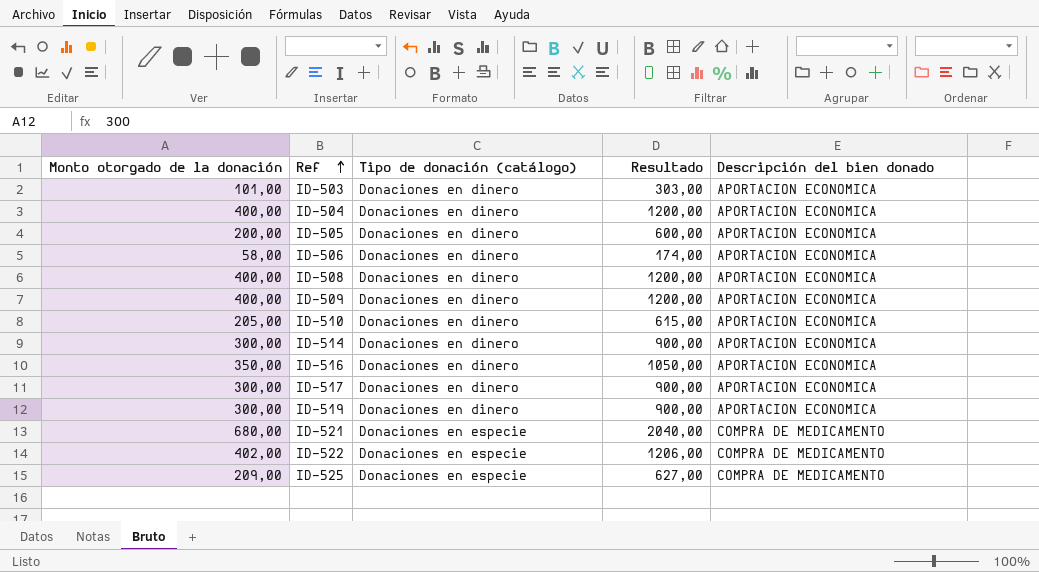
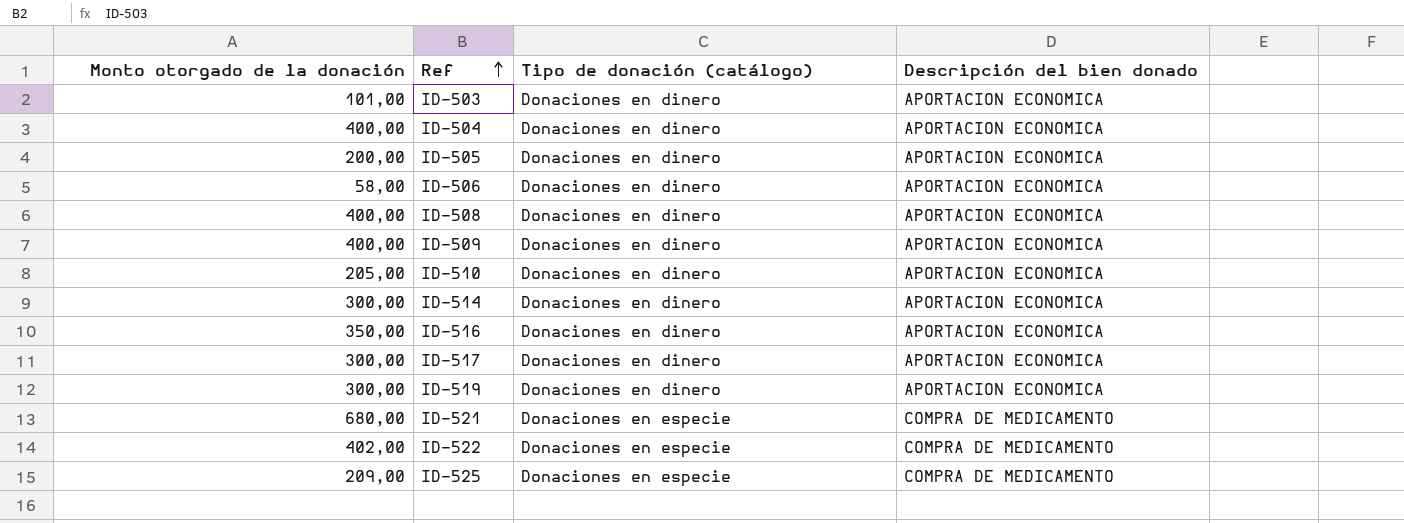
column Resultado | formula: [Monto otorgado de la donación] * 3 -> none

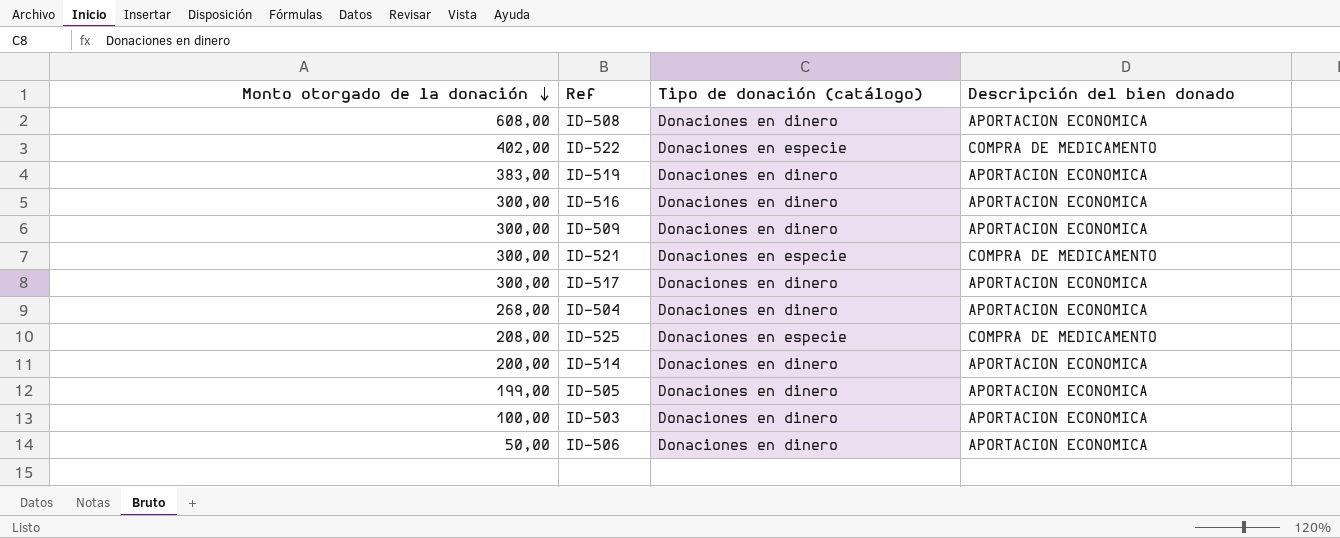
row order: Ref ascending -> Monto otorgado de la donación descending
row ID-510: 205,00 | Donaciones en dinero | APORTACION ECONOMICA -> none
ID-508 | Monto otorgado de la donación: 400,00 -> 608,00
ID-519 | Monto otorgado de la donación: 300,00 -> 383,00
ID-516 | Monto otorgado de la donación: 350,00 -> 300,00
ID-509 | Monto otorgado de la donación: 400,00 -> 300,00
ID-521 | Monto otorgado de la donación: 680,00 -> 300,00
ID-504 | Monto otorgado de la donación: 400,00 -> 268,00
ID-525 | Monto otorgado de la donación: 209,00 -> 208,00
ID-514 | Monto otorgado de la donación: 300,00 -> 200,00
ID-505 | Monto otorgado de la donación: 200,00 -> 199,00
ID-503 | Monto otorgado de la donación: 101,00 -> 100,00
ID-506 | Monto otorgado de la donación: 58,00 -> 50,00

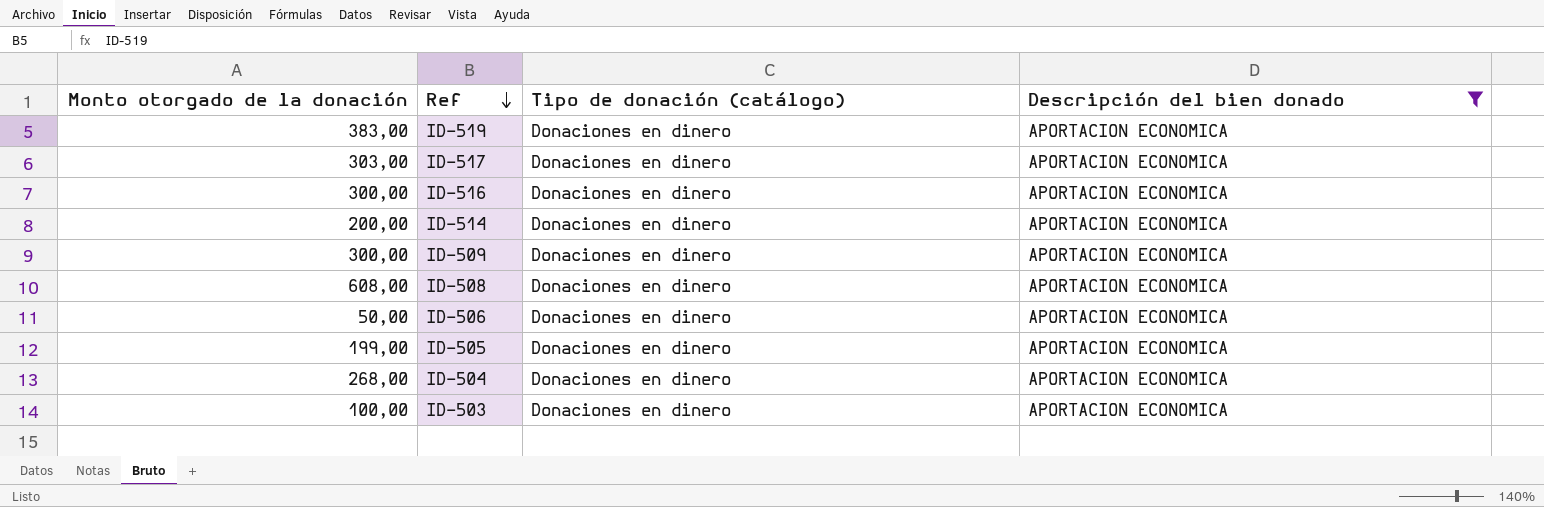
filter: none -> Descripción del bien donado = APORTACION ECONOMICA
row order: Monto otorgado de la donación descending -> Ref descending
ID-517 | Monto otorgado de la donación: 300,00 -> 303,00

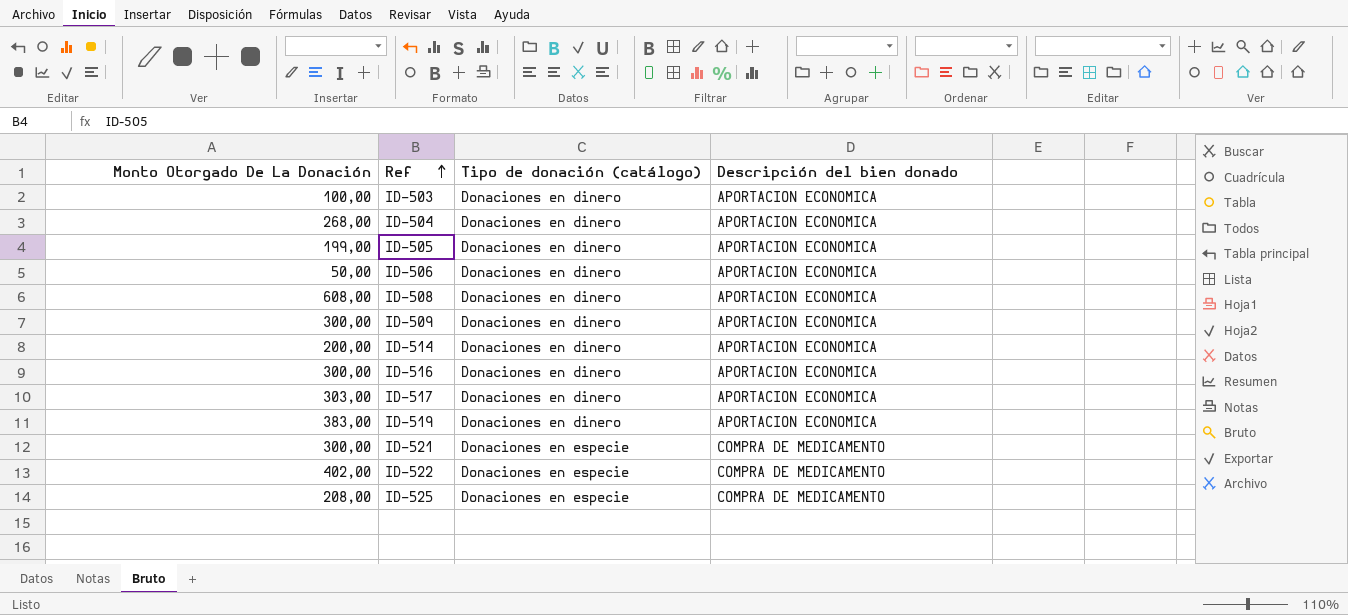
filter: Descripción del bien donado = APORTACION ECONOMICA -> none
row order: Ref descending -> Ref ascending
column name: Monto otorgado de la donación -> Monto Otorgado De La Donación

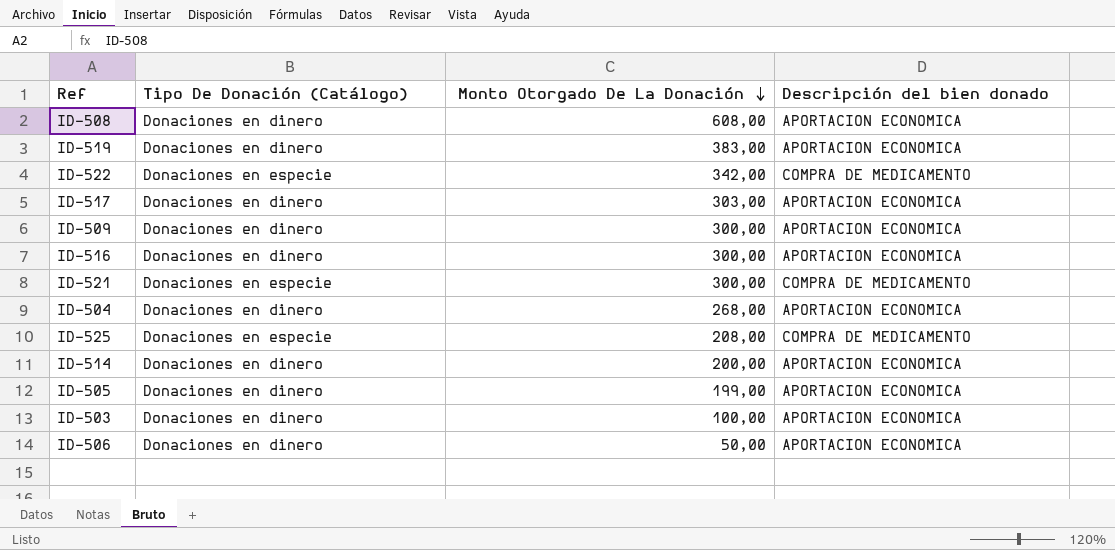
row order: Ref ascending -> Monto Otorgado De La Donación descending
column name: Tipo de donación (catálogo) -> Tipo De Donación (Catálogo)
column Monto Otorgado De La Donación | position: 1 -> 3
ID-522 | Monto Otorgado De La Donación: 402,00 -> 342,00

